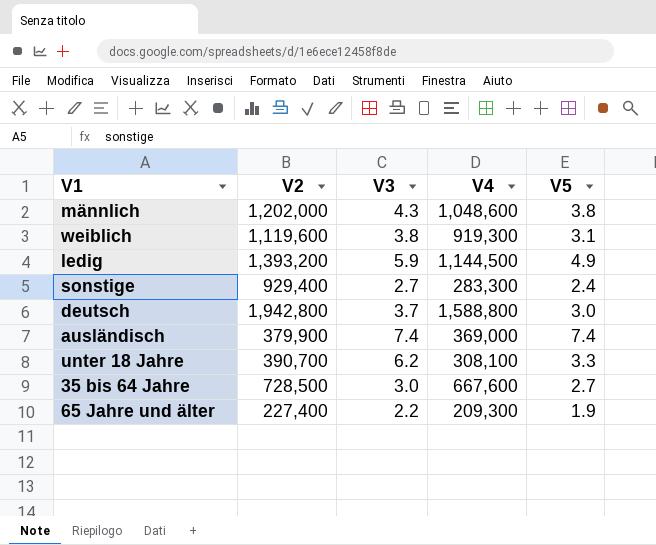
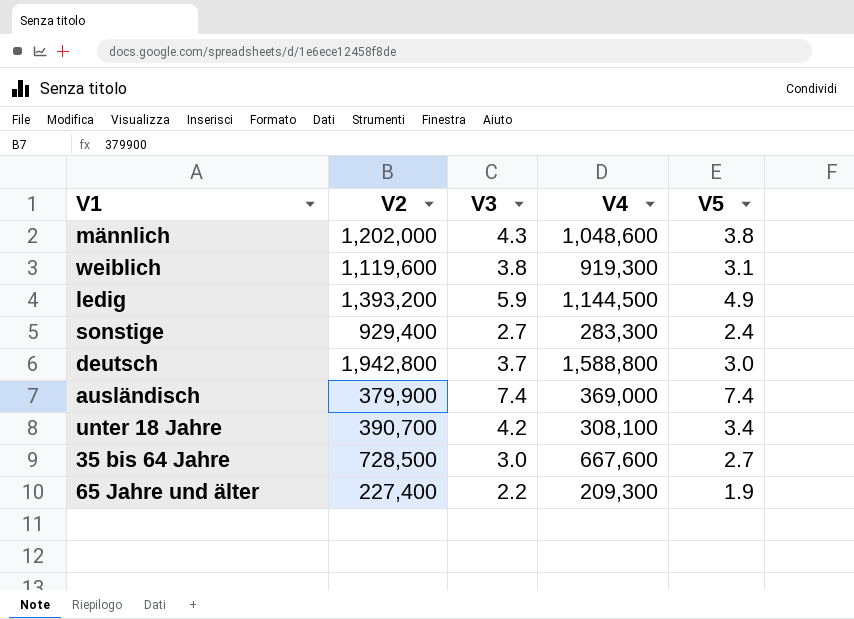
unter 18 Jahre | V3: 6.2 -> 4.2
unter 18 Jahre | V5: 3.3 -> 3.4

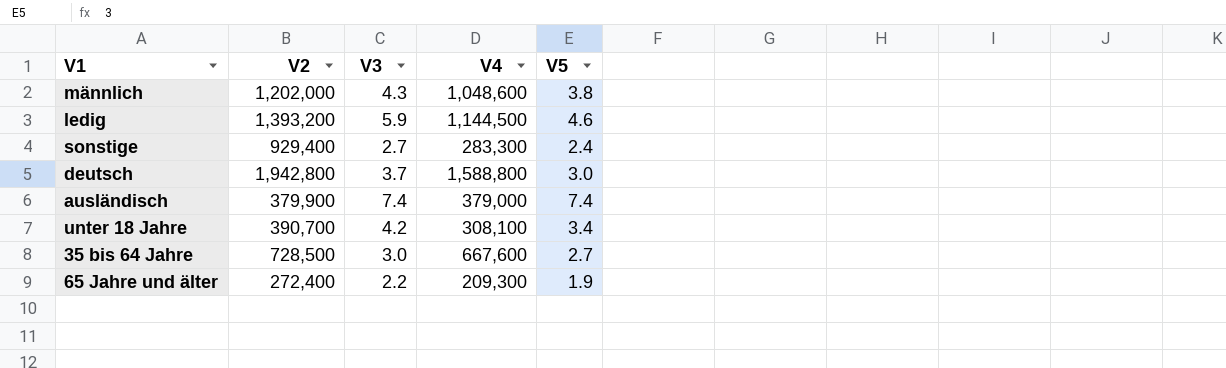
row weiblich: 1,119,600 | 3.8 | 919,300 | 3.1 -> none
ledig | V5: 4.9 -> 4.6
ausländisch | V4: 369,000 -> 379,000
65 Jahre und älter | V2: 227,400 -> 272,400

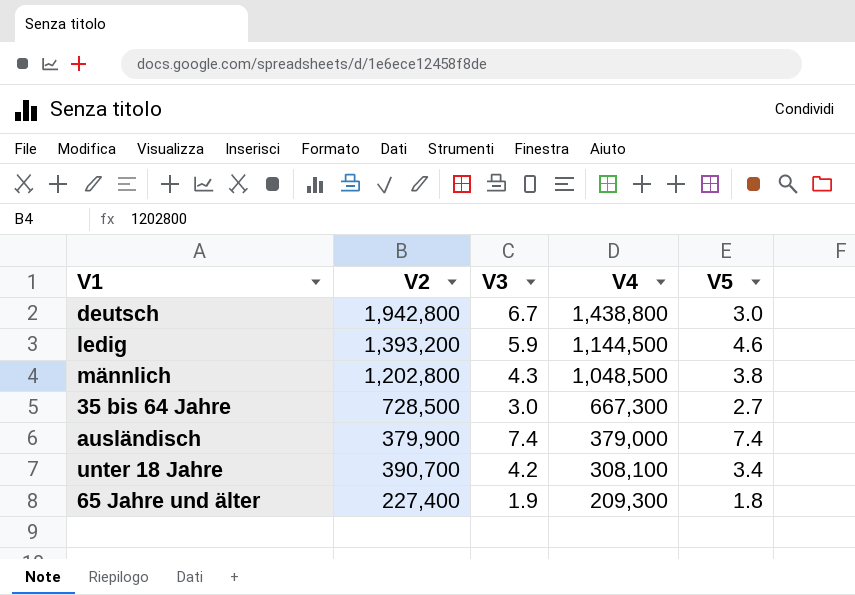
row order: none -> V4 descending
row sonstige: 929,400 | 2.7 | 283,300 | 2.4 -> none
deutsch | V3: 3.7 -> 6.7
deutsch | V4: 1,588,800 -> 1,438,800
männlich | V2: 1,202,000 -> 1,202,800
männlich | V4: 1,048,600 -> 1,048,500
35 bis 64 Jahre | V4: 667,600 -> 667,300
65 Jahre und älter | V2: 272,400 -> 227,400
65 Jahre und älter | V3: 2.2 -> 1.9
65 Jahre und älter | V5: 1.9 -> 1.8

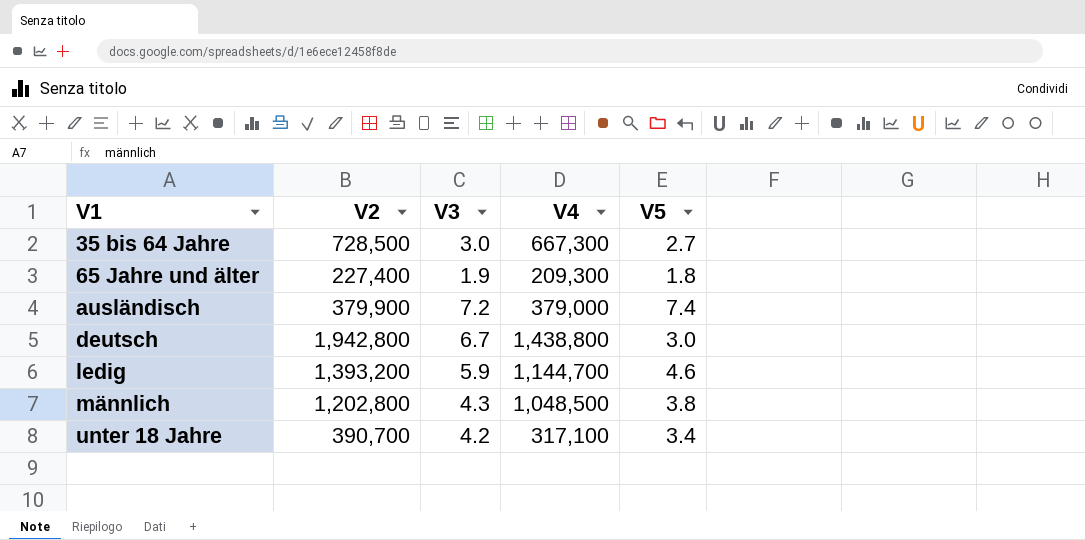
row order: V4 descending -> V1 ascending
ausländisch | V3: 7.4 -> 7.2
ledig | V4: 1,144,500 -> 1,144,700
unter 18 Jahre | V4: 308,100 -> 317,100

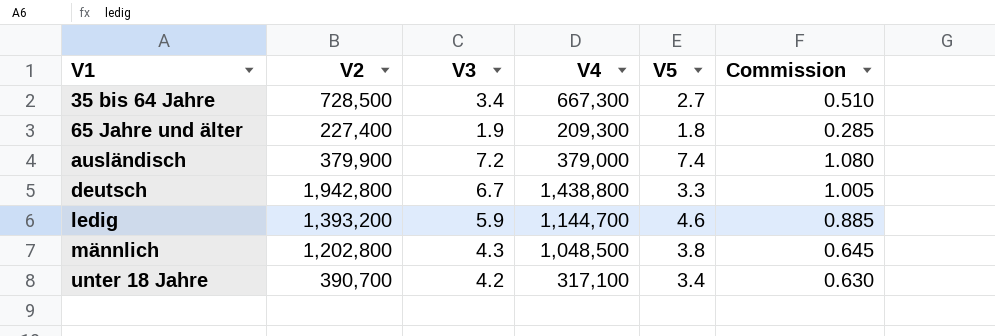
column Commission | formula: none -> [V3] * 0.15
35 bis 64 Jahre | V3: 3.0 -> 3.4
deutsch | V5: 3.0 -> 3.3

